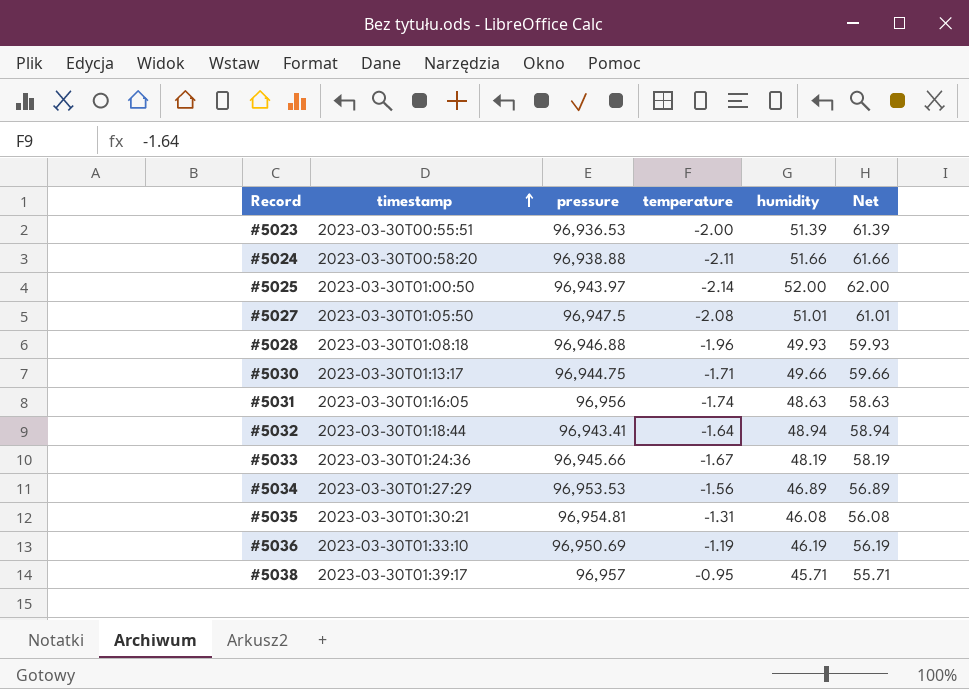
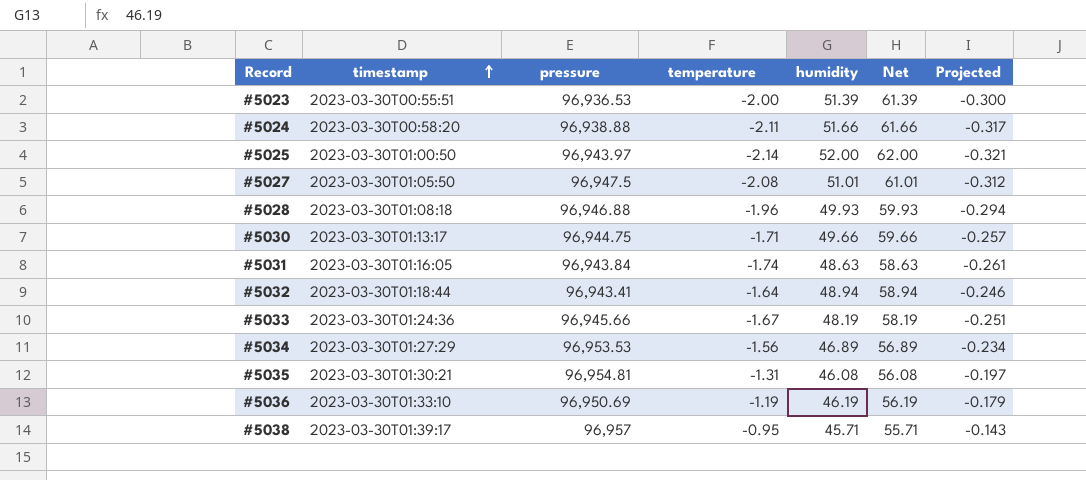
column Projected | formula: none -> [temperature] * 0.15
#5031 | pressure: 96,956 -> 96,943.84

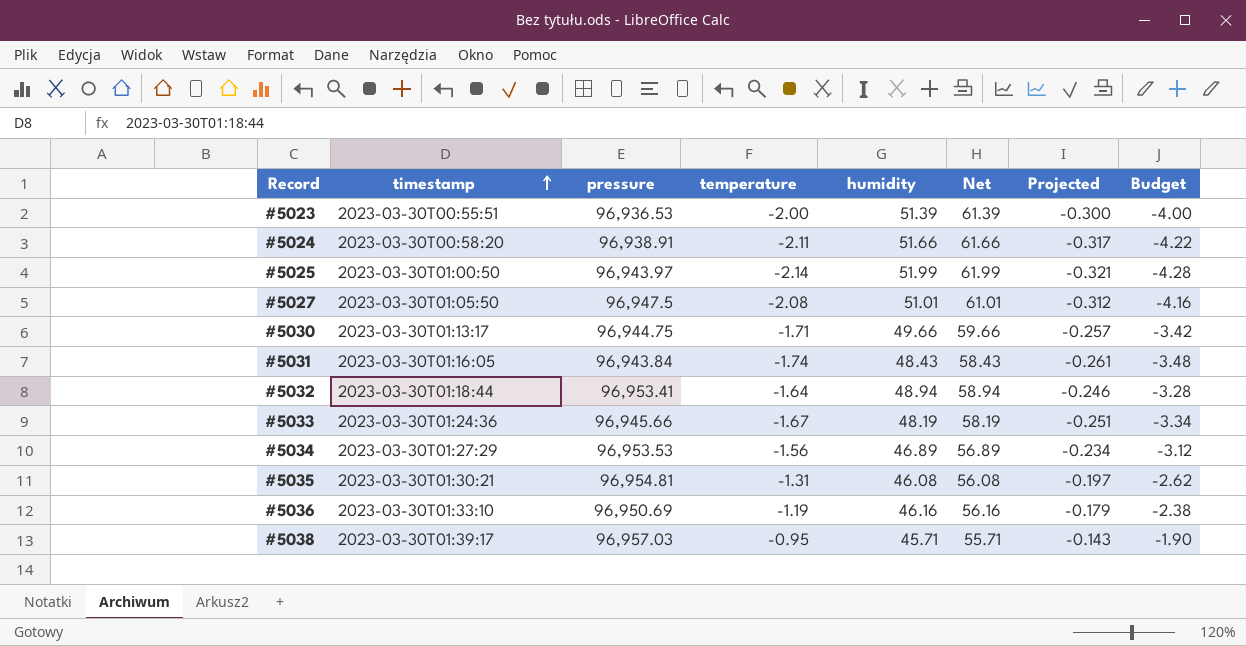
column Budget | formula: none -> [temperature] * 2
row #5028: 2023-03-30T01:08:18 | 96,946.88 | -1.96 | 49.93 | 59.93 | -0.294 -> none
#5024 | pressure: 96,938.88 -> 96,938.91
#5025 | humidity: 52.00 -> 51.99
#5025 | Net: 62.00 -> 61.99
#5031 | humidity: 48.63 -> 48.43
#5031 | Net: 58.63 -> 58.43
#5032 | pressure: 96,943.41 -> 96,953.41
#5036 | humidity: 46.19 -> 46.16
#5036 | Net: 56.19 -> 56.16
#5038 | pressure: 96,957 -> 96,957.03

